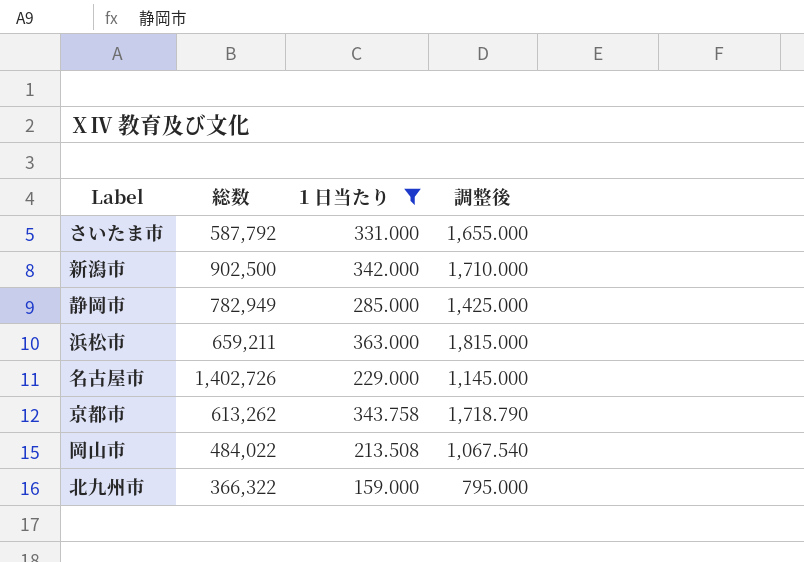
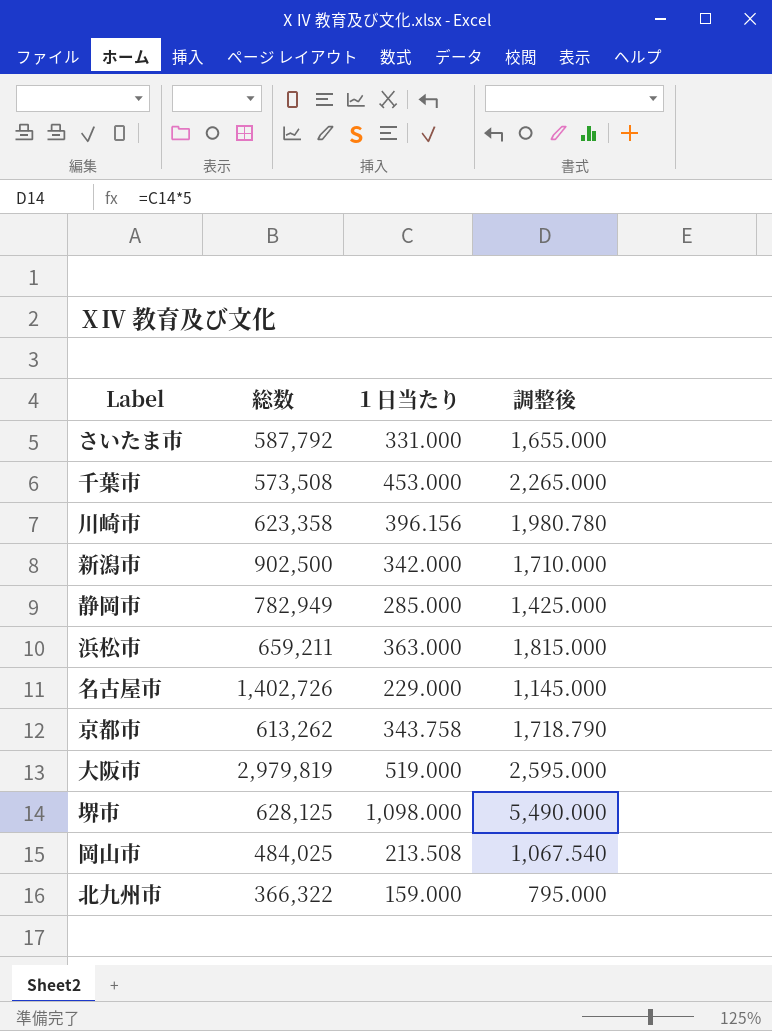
filter: １日当たり <= 363.000 -> none
岡山市 | 総数: 484,022 -> 484,025

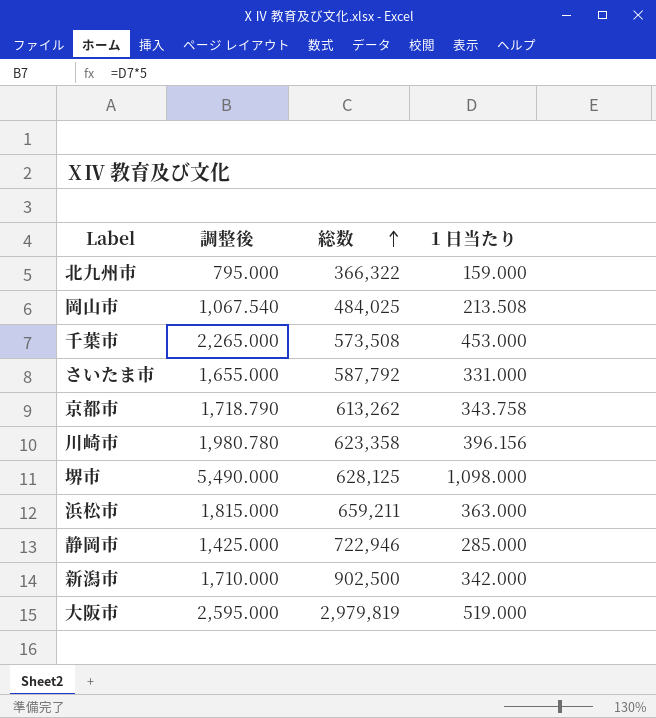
row order: none -> 総数 ascending
column 調整後 | position: 4 -> 2
row 名古屋市: 1,402,726 | 229.000 | 1,145.000 -> none
静岡市 | 総数: 782,949 -> 722,946

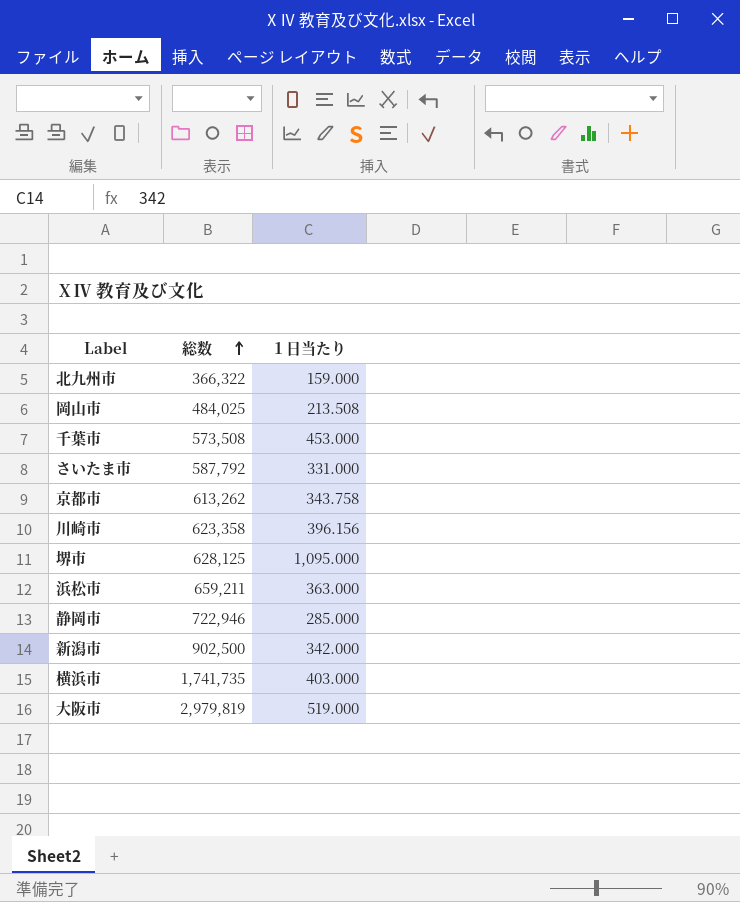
column 調整後 | formula: [１日当たり] * 5 -> none
堺市 | １日当たり: 1,098.000 -> 1,095.000
row 横浜市: none -> 1,741,735 | 403.000

